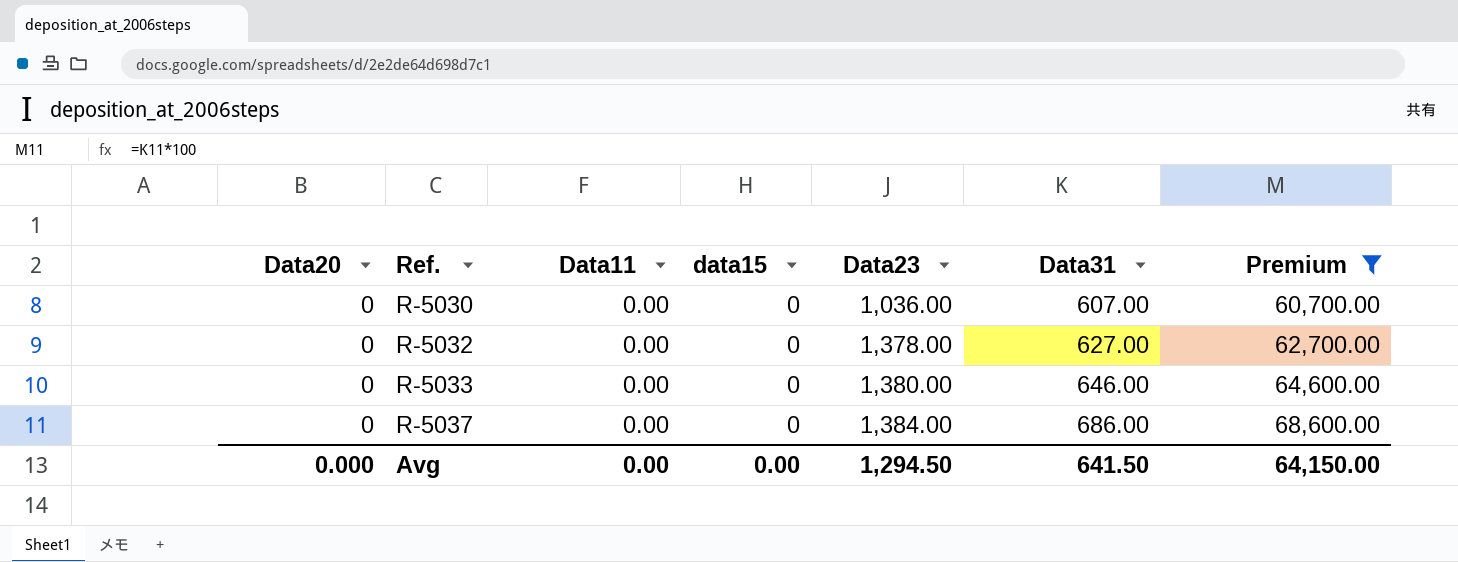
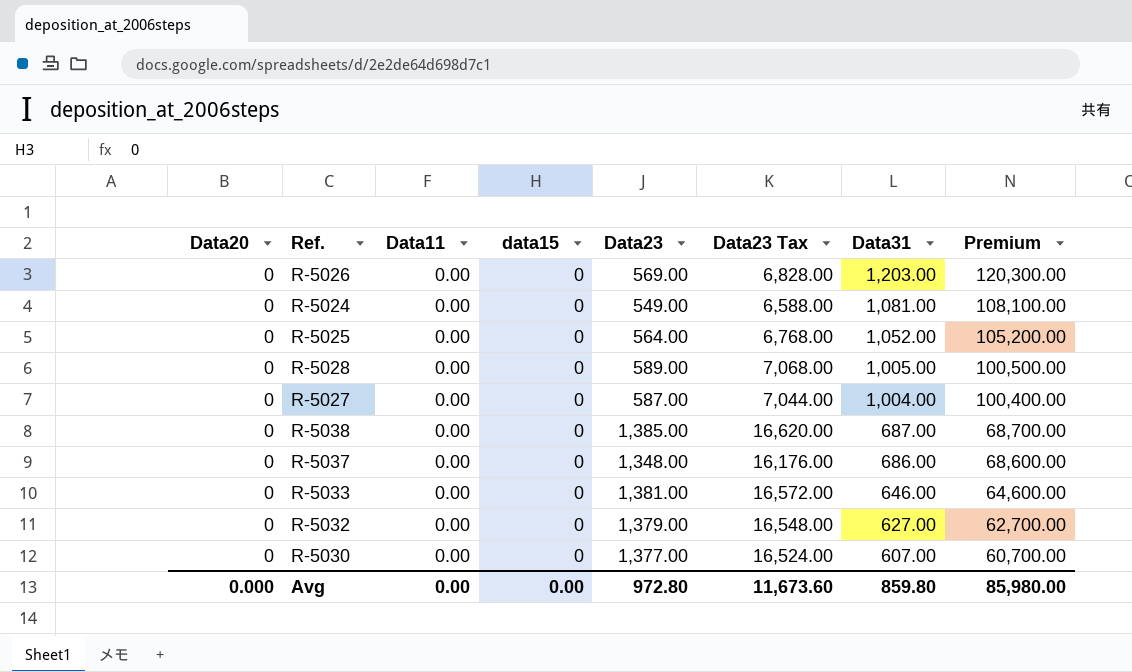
filter: Premium <= 68,600.00 -> none
row order: Ref. ascending -> Data31 descending
column Data23 Tax | formula: none -> [Data23] * 12
R-5037 | Data23: 1,384.00 -> 1,348.00
R-5033 | Data23: 1,380.00 -> 1,381.00
R-5032 | Data23: 1,378.00 -> 1,379.00
R-5030 | Data23: 1,036.00 -> 1,377.00
Avg | Data23: 1,294.50 -> 972.80
Avg | Data31: 641.50 -> 859.80
Avg | Premium: 64,150.00 -> 85,980.00

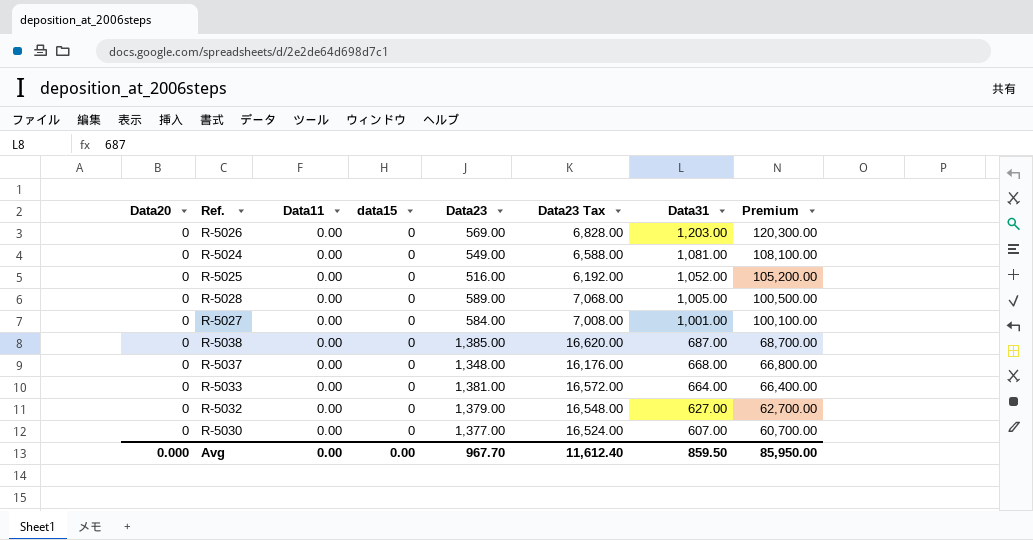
R-5025 | Data23: 564.00 -> 516.00
R-5025 | Data23 Tax: 6,768.00 -> 6,192.00
R-5027 | Data23: 587.00 -> 584.00
R-5027 | Data23 Tax: 7,044.00 -> 7,008.00
R-5027 | Data31: 1,004.00 -> 1,001.00
R-5027 | Premium: 100,400.00 -> 100,100.00
R-5037 | Data31: 686.00 -> 668.00
R-5037 | Premium: 68,600.00 -> 66,800.00
R-5033 | Data31: 646.00 -> 664.00
R-5033 | Premium: 64,600.00 -> 66,400.00
Avg | Data23: 972.80 -> 967.70
Avg | Data23 Tax: 11,673.60 -> 11,612.40
Avg | Data31: 859.80 -> 859.50
Avg | Premium: 85,980.00 -> 85,950.00

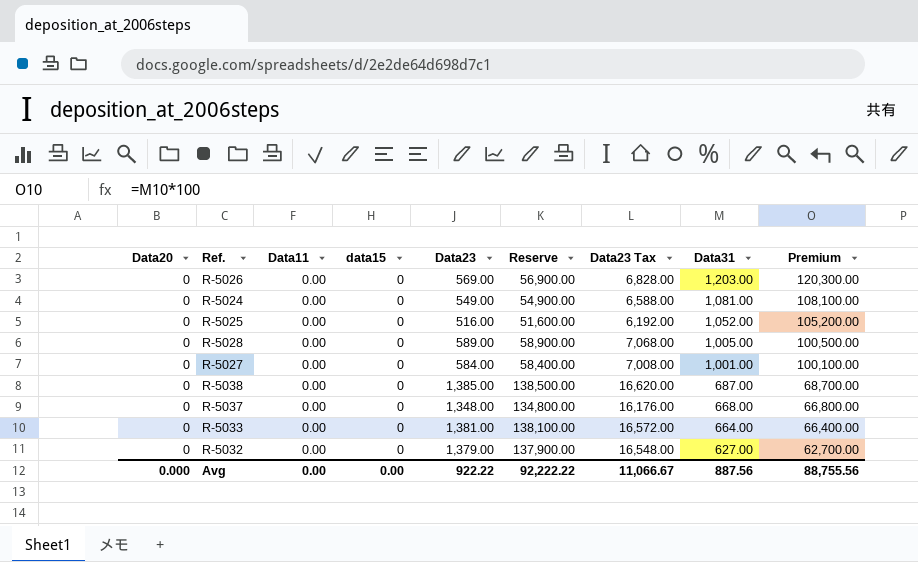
column Reserve | formula: none -> [Data23] * 100
row R-5030: 0 | 0.00 | 0 | 1,377.00 | 16,524.00 | 607.00 | 60,700.00 -> none
Avg | Data23: 967.70 -> 922.22
Avg | Data23 Tax: 11,612.40 -> 11,066.67
Avg | Data31: 859.50 -> 887.56
Avg | Premium: 85,950.00 -> 88,755.56

